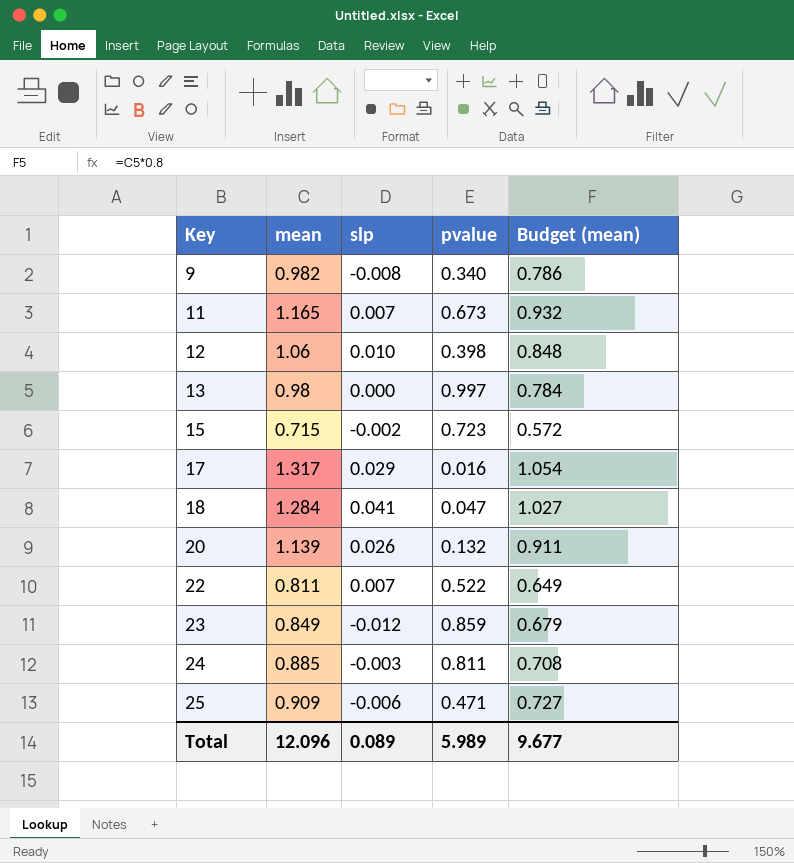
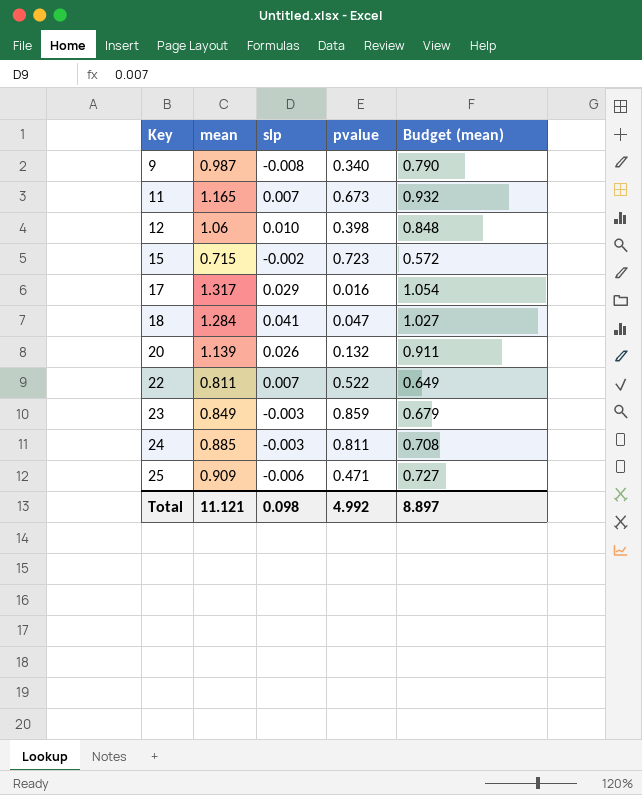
row 13: 0.98 | 0.000 | 0.997 | 0.784 -> none
9 | mean: 0.982 -> 0.987
9 | Budget (mean): 0.786 -> 0.790
23 | slp: -0.012 -> -0.003
Total | mean: 12.096 -> 11.121
Total | slp: 0.089 -> 0.098
Total | pvalue: 5.989 -> 4.992
Total | Budget (mean): 9.677 -> 8.897

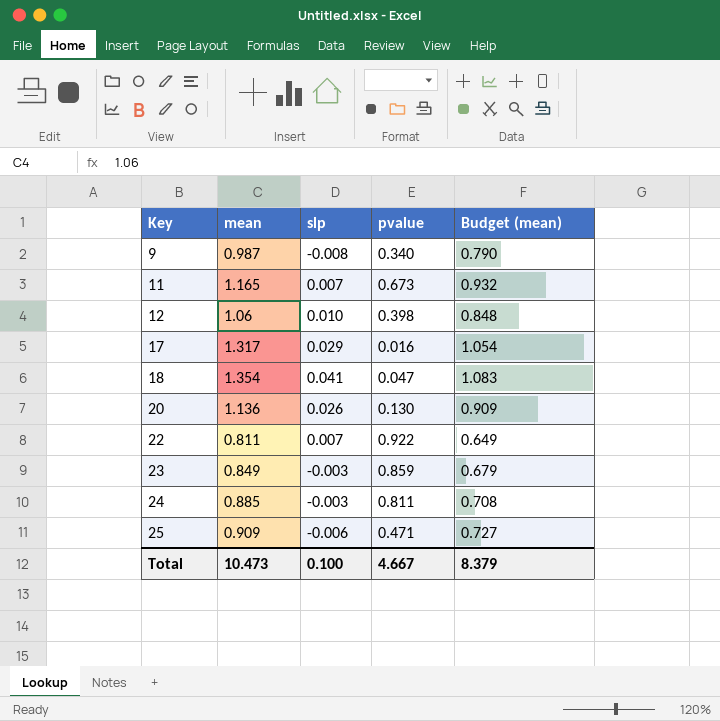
row 15: 0.715 | -0.002 | 0.723 | 0.572 -> none
18 | mean: 1.284 -> 1.354
18 | Budget (mean): 1.027 -> 1.083
20 | mean: 1.139 -> 1.136
20 | pvalue: 0.132 -> 0.130
20 | Budget (mean): 0.911 -> 0.909
22 | pvalue: 0.522 -> 0.922
Total | mean: 11.121 -> 10.473
Total | slp: 0.098 -> 0.100
Total | pvalue: 4.992 -> 4.667
Total | Budget (mean): 8.897 -> 8.379

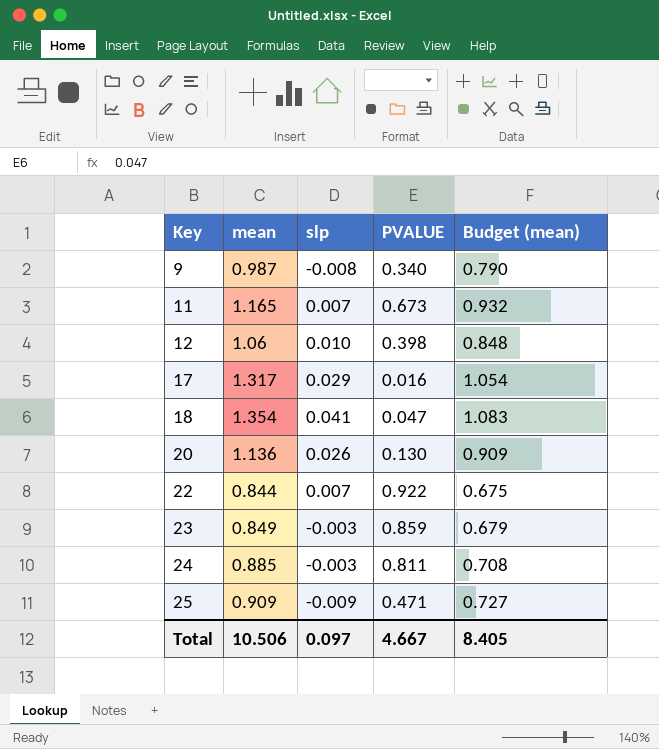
column name: pvalue -> PVALUE
22 | mean: 0.811 -> 0.844
22 | Budget (mean): 0.649 -> 0.675
25 | slp: -0.006 -> -0.009
Total | mean: 10.473 -> 10.506
Total | slp: 0.100 -> 0.097
Total | Budget (mean): 8.379 -> 8.405

